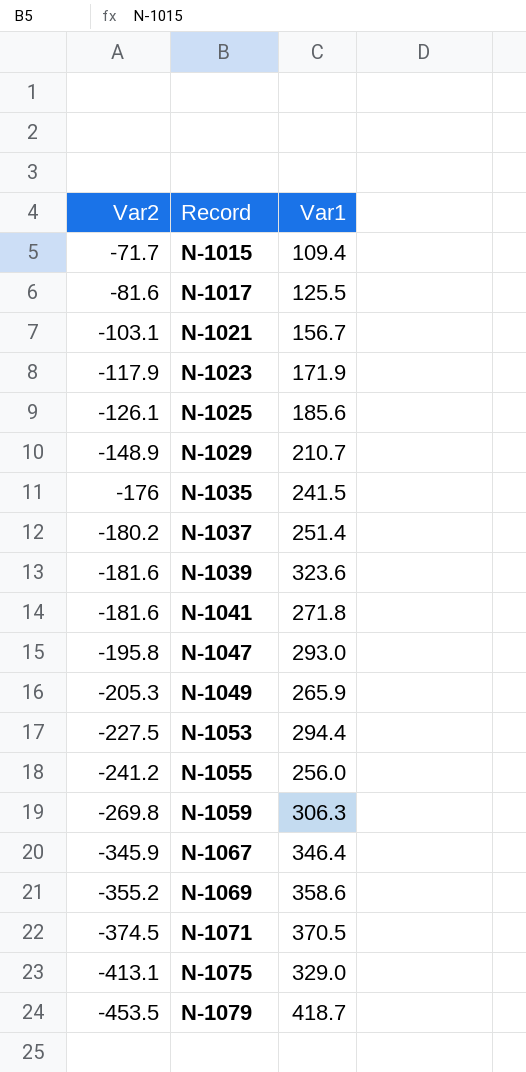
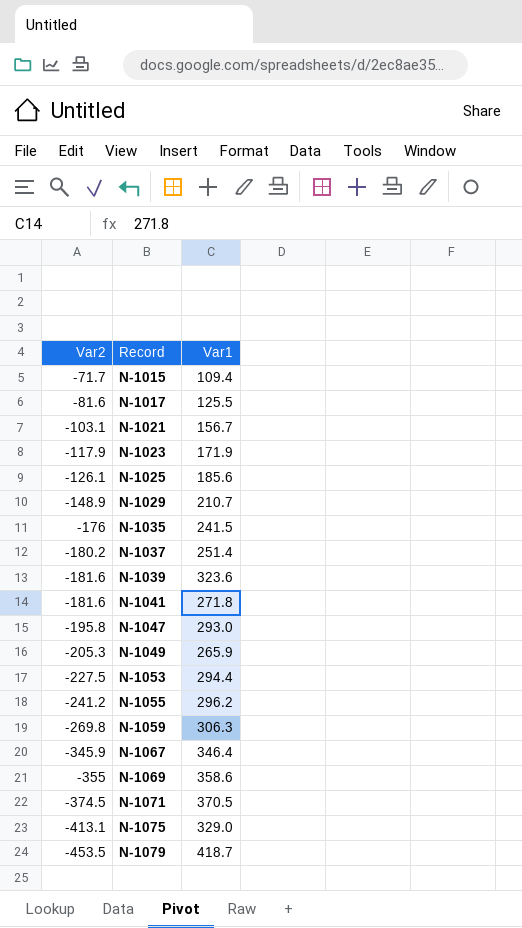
N-1055 | Var1: 256.0 -> 296.2
N-1069 | Var2: -355.2 -> -355

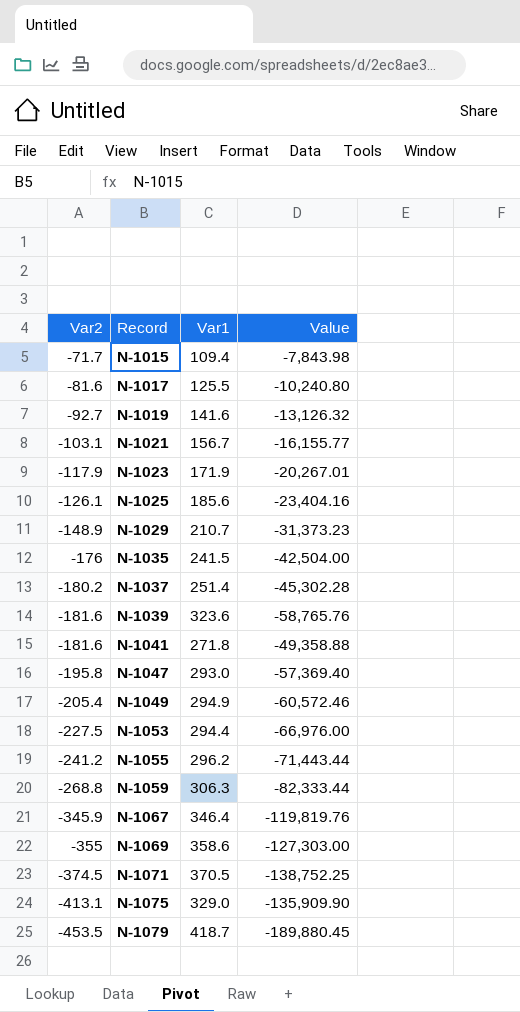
column Value | formula: none -> [Var2] * [Var1]
row N-1019: none -> -92.7 | 141.6 | -13,126.32
N-1049 | Var2: -205.3 -> -205.4
N-1049 | Var1: 265.9 -> 294.9
N-1059 | Var2: -269.8 -> -268.8

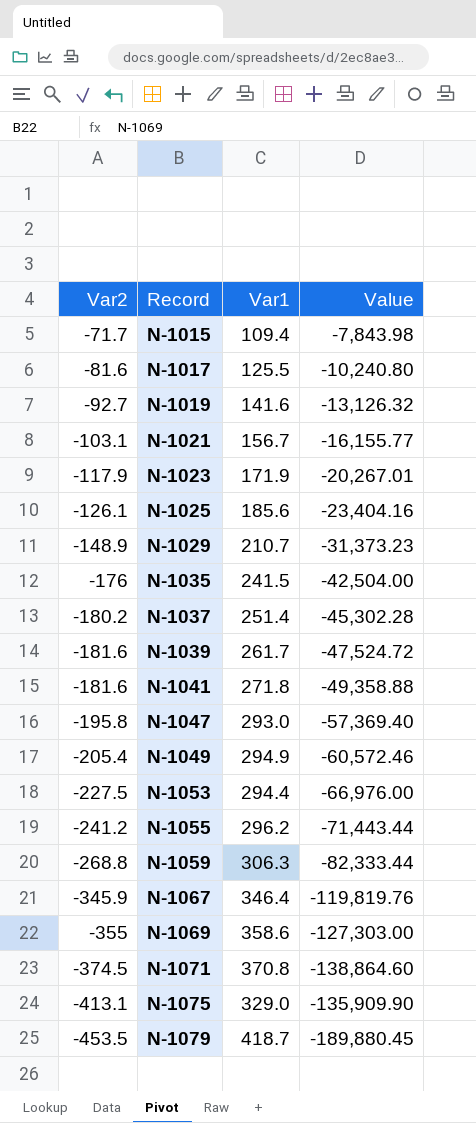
N-1039 | Var1: 323.6 -> 261.7
N-1039 | Value: -58,765.76 -> -47,524.72
N-1071 | Var1: 370.5 -> 370.8
N-1071 | Value: -138,752.25 -> -138,864.60

